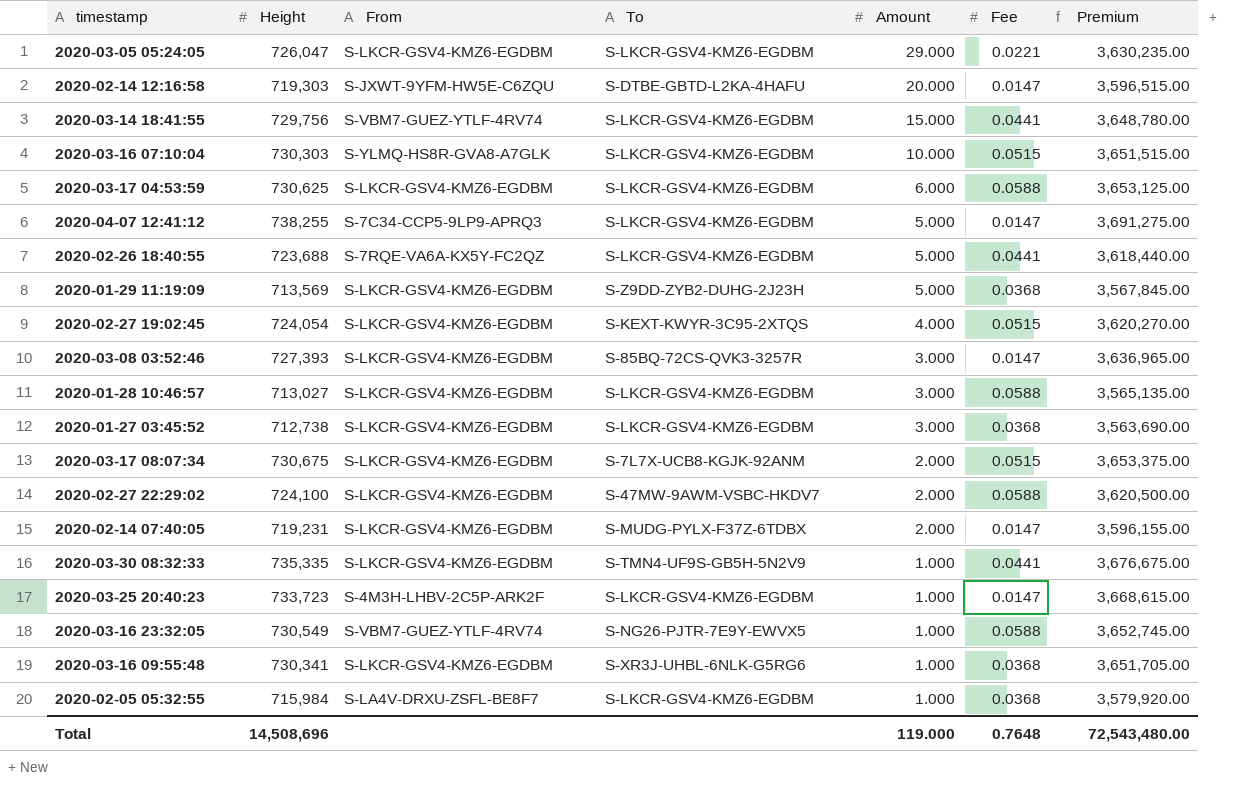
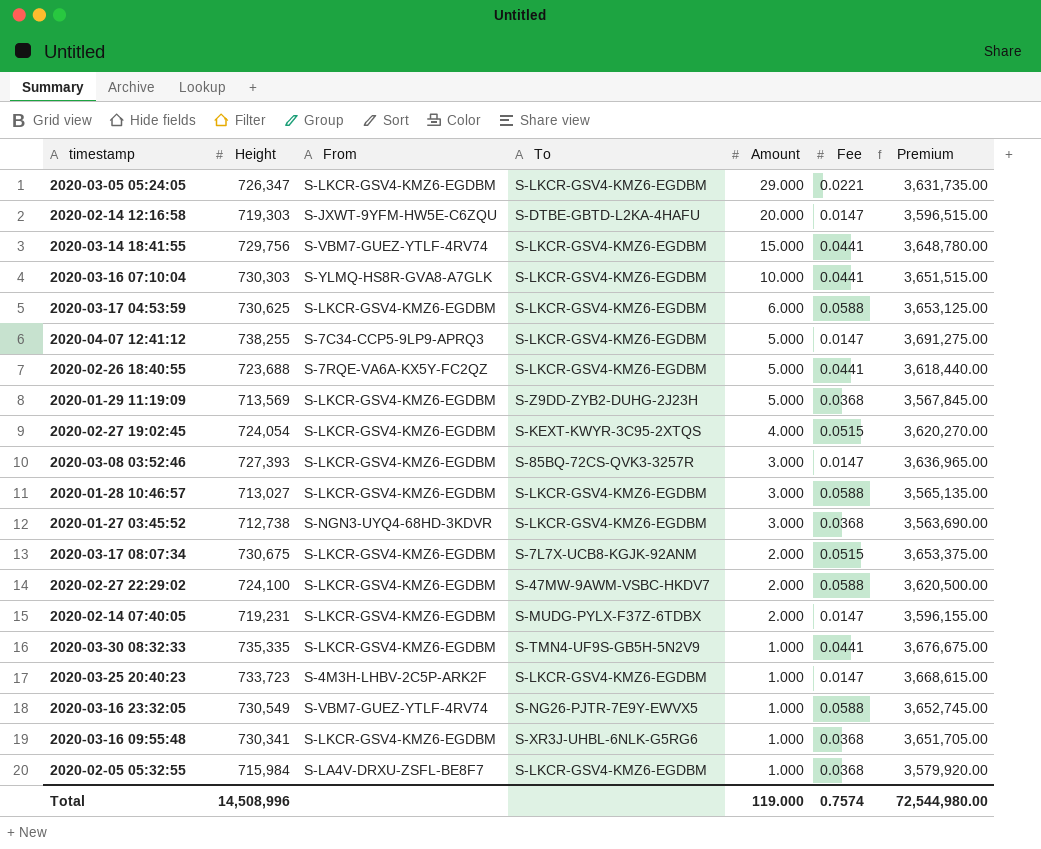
2020-03-05 05:24:05 | Height: 726,047 -> 726,347
2020-03-05 05:24:05 | Premium: 3,630,235.00 -> 3,631,735.00
2020-03-16 07:10:04 | Fee: 0.0515 -> 0.0441
2020-01-27 03:45:52 | From: S-LKCR-GSV4-KMZ6-EGDBM -> S-NGN3-UYQ4-68HD-3KDVR
Total | Height: 14,508,696 -> 14,508,996
Total | Fee: 0.7648 -> 0.7574
Total | Premium: 72,543,480.00 -> 72,544,980.00

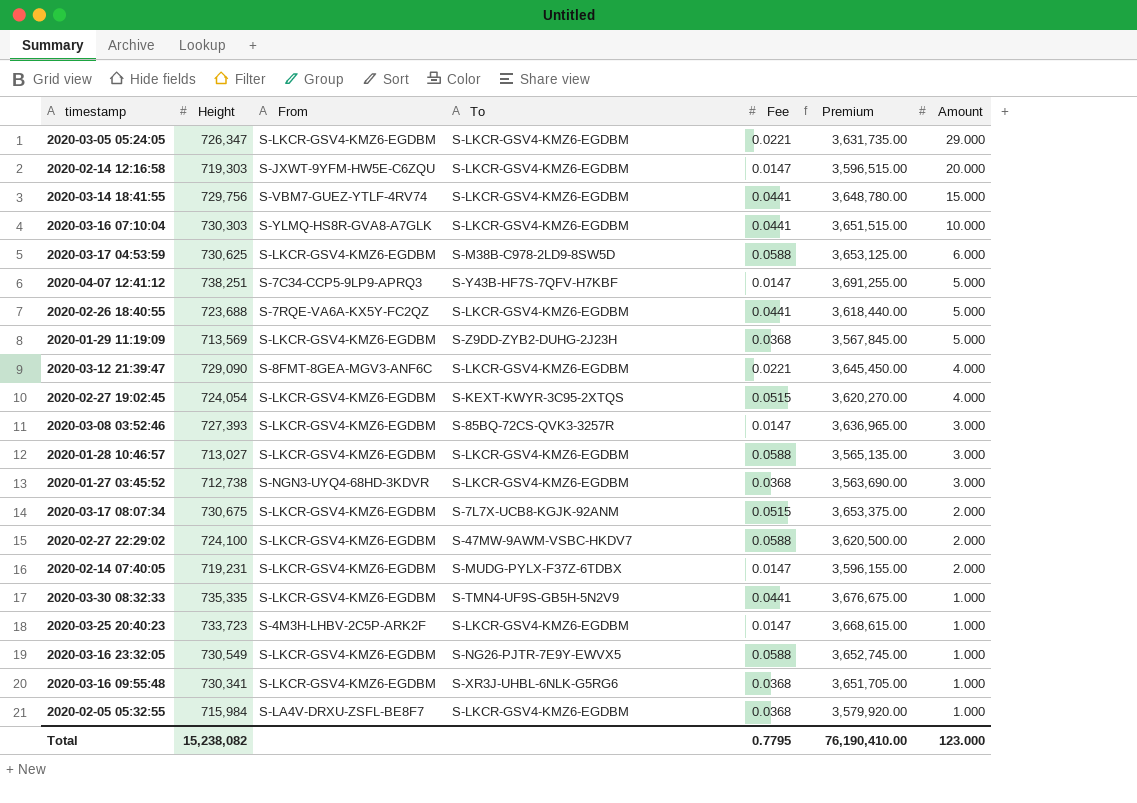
column Amount | position: 5 -> 7
2020-02-14 12:16:58 | To: S-DTBE-GBTD-L2KA-4HAFU -> S-LKCR-GSV4-KMZ6-EGDBM
2020-03-17 04:53:59 | To: S-LKCR-GSV4-KMZ6-EGDBM -> S-M38B-C978-2LD9-8SW5D
2020-04-07 12:41:12 | Height: 738,255 -> 738,251
2020-04-07 12:41:12 | To: S-LKCR-GSV4-KMZ6-EGDBM -> S-Y43B-HF7S-7QFV-H7KBF
2020-04-07 12:41:12 | Premium: 3,691,275.00 -> 3,691,255.00
row 2020-03-12 21:39:47: none -> 729,090 | S-8FMT-8GEA-MGV3-ANF6C | S-LKCR-GSV4-KMZ6-EGDBM | 0.0221 | 3,645,450.00 | 4.000
2020-03-16 23:32:05 | From: S-VBM7-GUEZ-YTLF-4RV74 -> S-LKCR-GSV4-KMZ6-EGDBM
Total | Height: 14,508,996 -> 15,238,082
Total | Fee: 0.7574 -> 0.7795
Total | Premium: 72,544,980.00 -> 76,190,410.00
Total | Amount: 119.000 -> 123.000

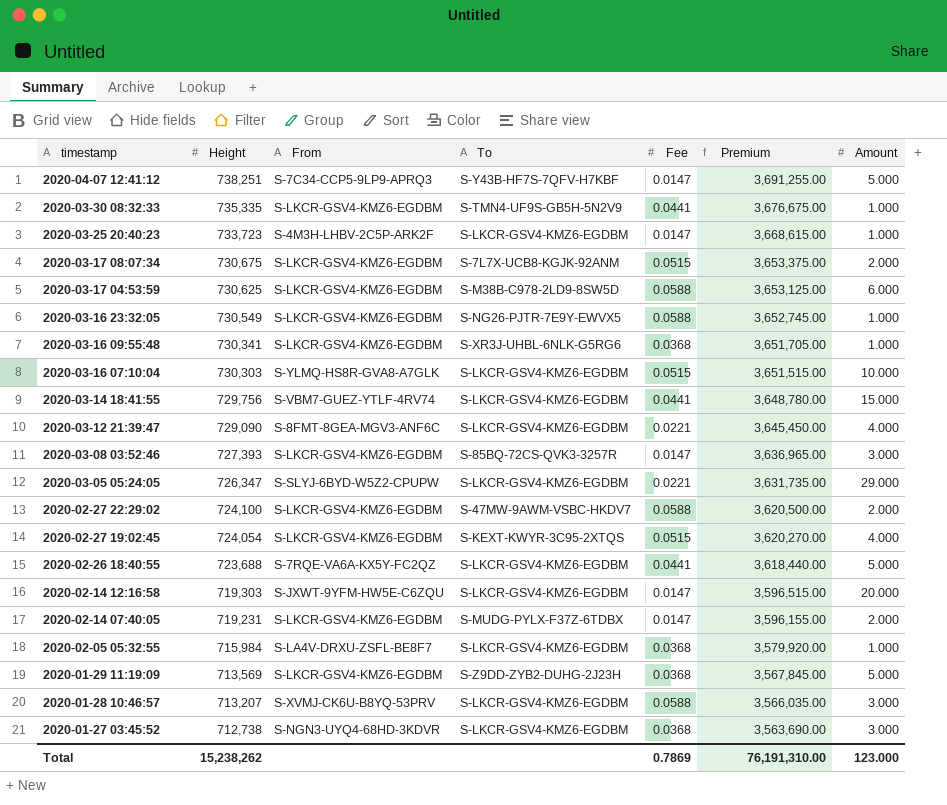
row order: Amount descending -> timestamp descending
2020-03-16 07:10:04 | Fee: 0.0441 -> 0.0515
2020-03-05 05:24:05 | From: S-LKCR-GSV4-KMZ6-EGDBM -> S-SLYJ-6BYD-W5Z2-CPUPW
2020-01-28 10:46:57 | Height: 713,027 -> 713,207
2020-01-28 10:46:57 | From: S-LKCR-GSV4-KMZ6-EGDBM -> S-XVMJ-CK6U-B8YQ-53PRV
2020-01-28 10:46:57 | Premium: 3,565,135.00 -> 3,566,035.00
Total | Height: 15,238,082 -> 15,238,262
Total | Fee: 0.7795 -> 0.7869
Total | Premium: 76,190,410.00 -> 76,191,310.00

